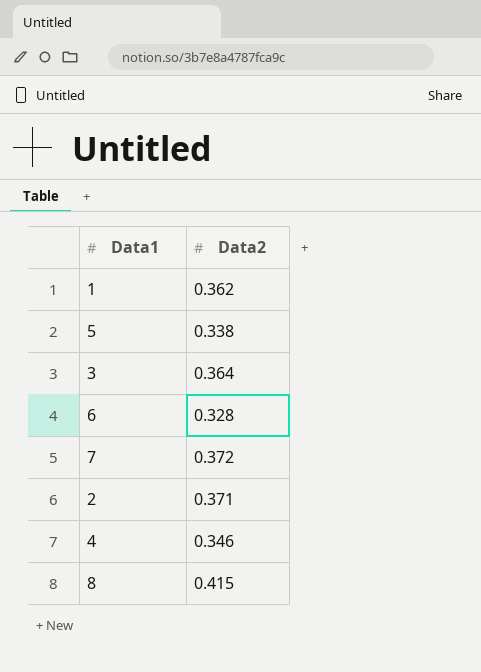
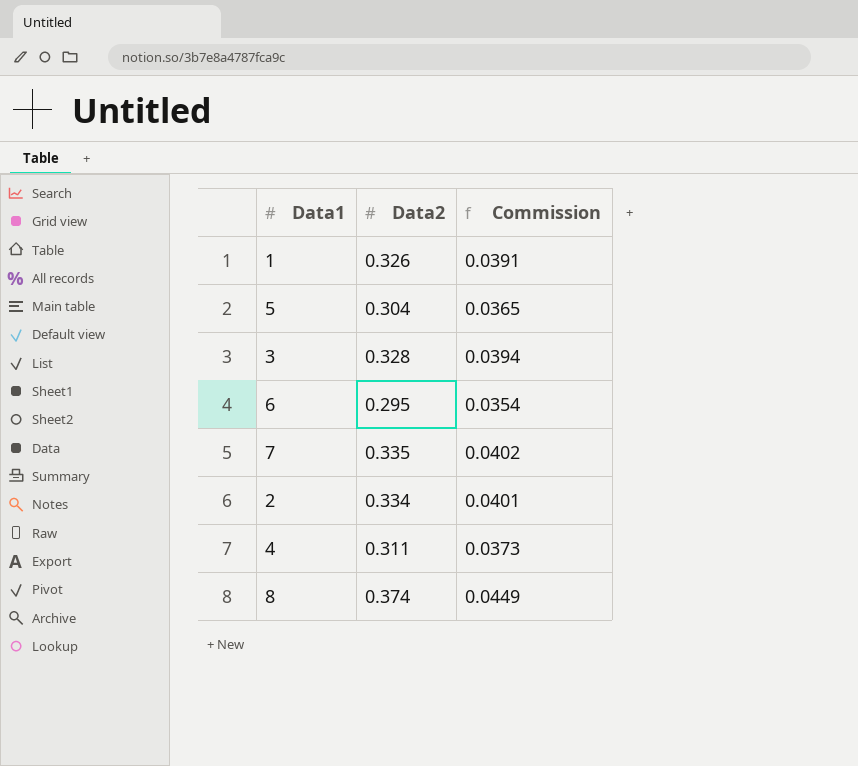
column Commission | formula: none -> [Data2] * 0.12
1 | Data2: 0.362 -> 0.326
5 | Data2: 0.338 -> 0.304
3 | Data2: 0.364 -> 0.328
6 | Data2: 0.328 -> 0.295
7 | Data2: 0.372 -> 0.335
2 | Data2: 0.371 -> 0.334
4 | Data2: 0.346 -> 0.311
8 | Data2: 0.415 -> 0.374

